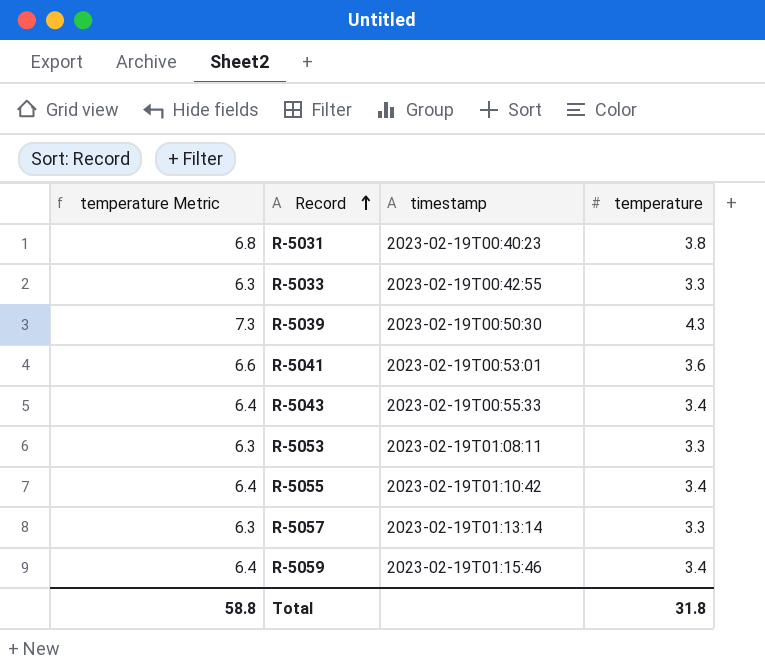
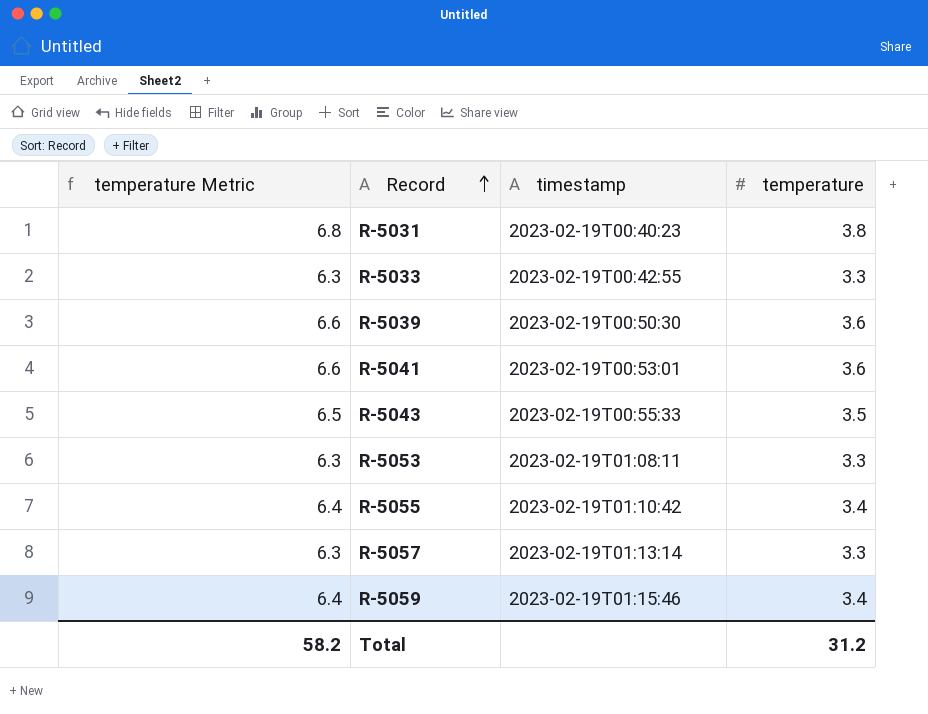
R-5039 | temperature Metric: 7.3 -> 6.6
R-5039 | temperature: 4.3 -> 3.6
R-5043 | temperature Metric: 6.4 -> 6.5
R-5043 | temperature: 3.4 -> 3.5
Total | temperature Metric: 58.8 -> 58.2
Total | temperature: 31.8 -> 31.2

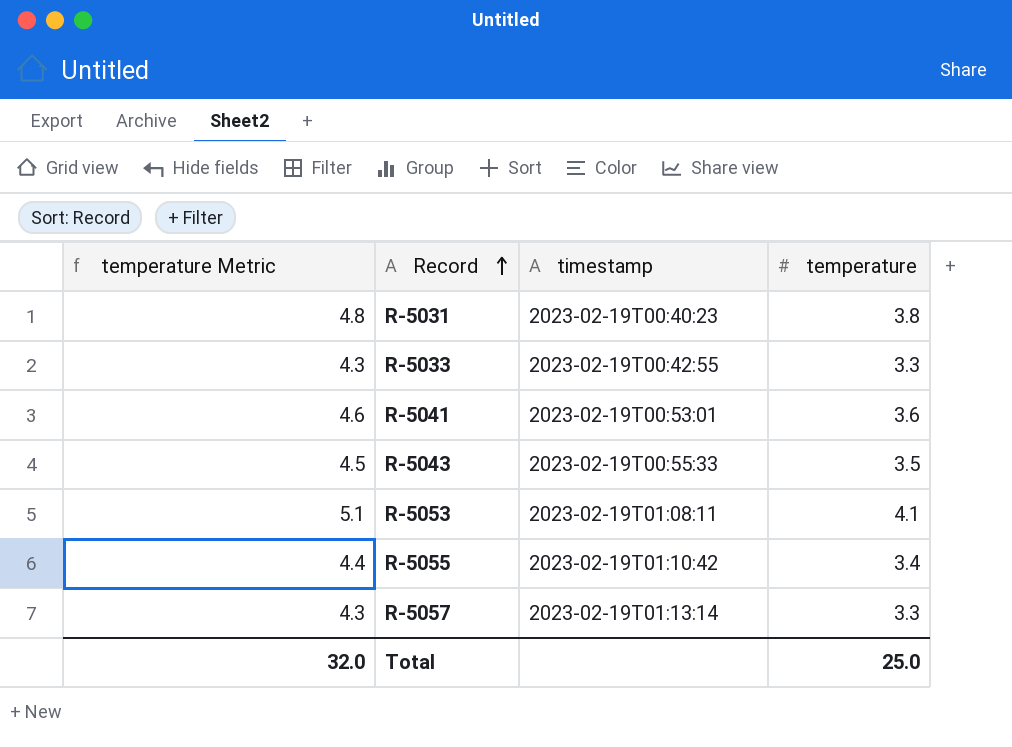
column temperature Metric | formula: [temperature] + 3 -> [temperature] + 1
row R-5039: 6.6 | 2023-02-19T00:50:30 | 3.6 -> none
row R-5059: 6.4 | 2023-02-19T01:15:46 | 3.4 -> none
R-5053 | temperature: 3.3 -> 4.1
Total | temperature Metric: 58.2 -> 32.0
Total | temperature: 31.2 -> 25.0

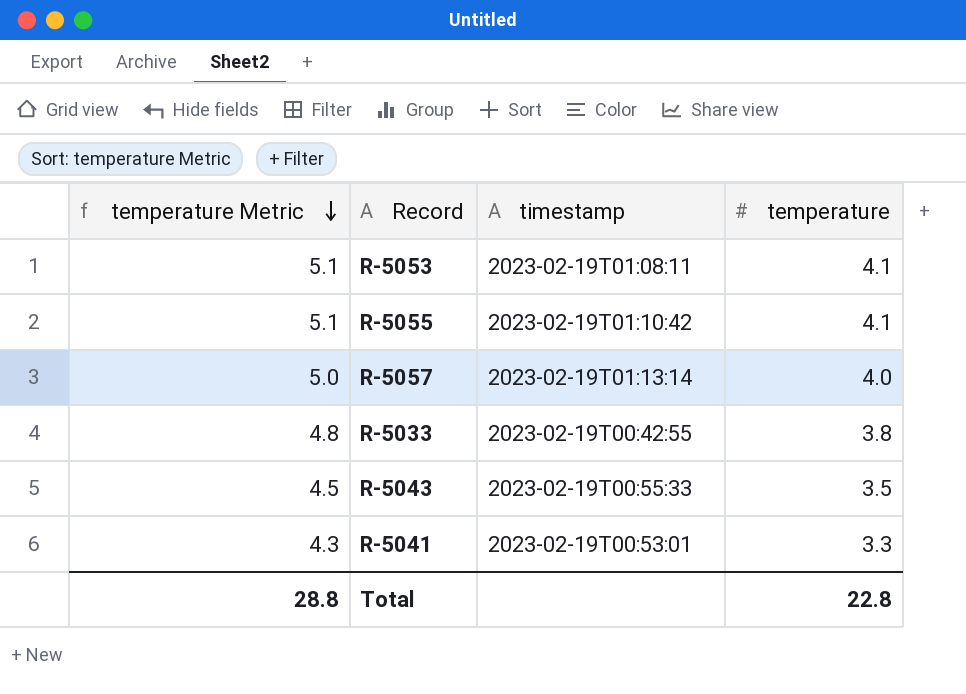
row order: Record ascending -> temperature Metric descending
row R-5031: 4.8 | 2023-02-19T00:40:23 | 3.8 -> none
R-5055 | temperature Metric: 4.4 -> 5.1
R-5055 | temperature: 3.4 -> 4.1
R-5057 | temperature Metric: 4.3 -> 5.0
R-5057 | temperature: 3.3 -> 4.0
R-5033 | temperature Metric: 4.3 -> 4.8
R-5033 | temperature: 3.3 -> 3.8
R-5041 | temperature Metric: 4.6 -> 4.3
R-5041 | temperature: 3.6 -> 3.3
Total | temperature Metric: 32.0 -> 28.8
Total | temperature: 25.0 -> 22.8

